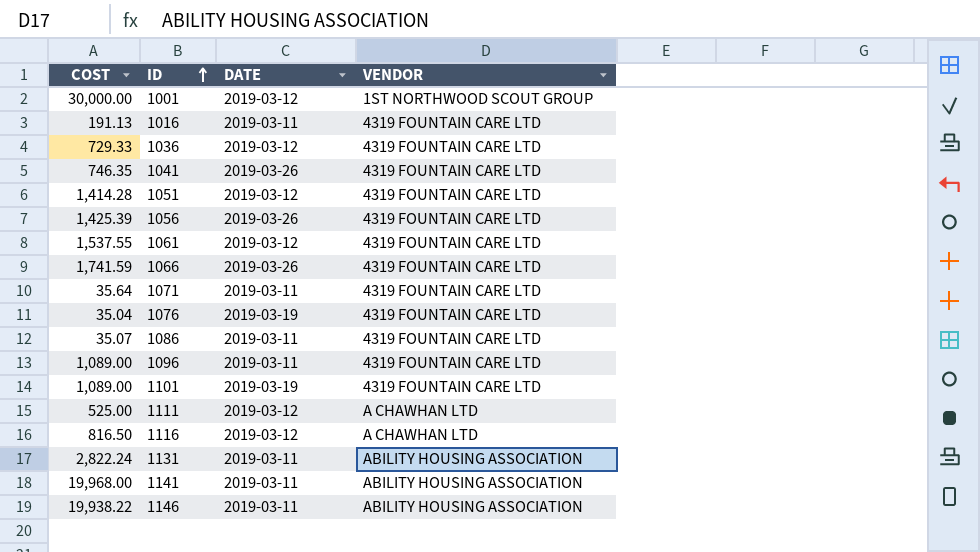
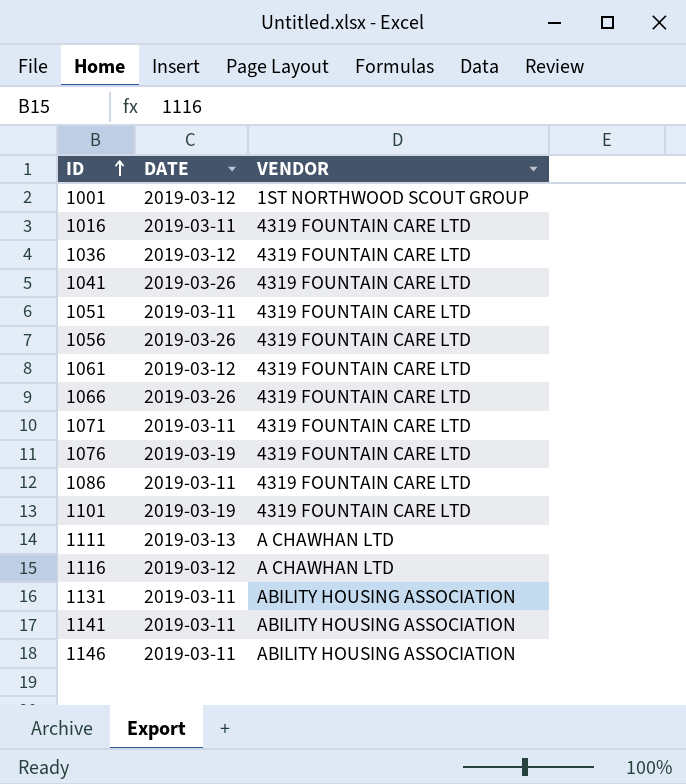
column COST | position: 1 -> none
row 1096: 1,089.00 | 2019-03-11 | 4319 FOUNTAIN CARE LTD -> none
1051 | DATE: 2019-03-12 -> 2019-03-11
1111 | DATE: 2019-03-12 -> 2019-03-13

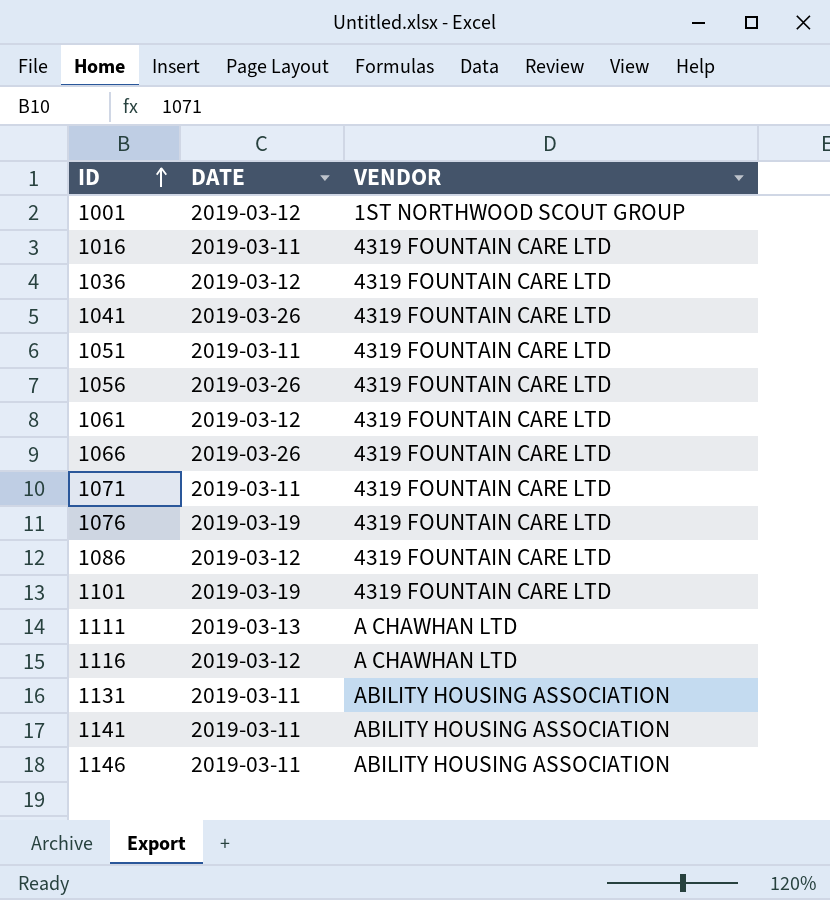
1086 | DATE: 2019-03-11 -> 2019-03-12

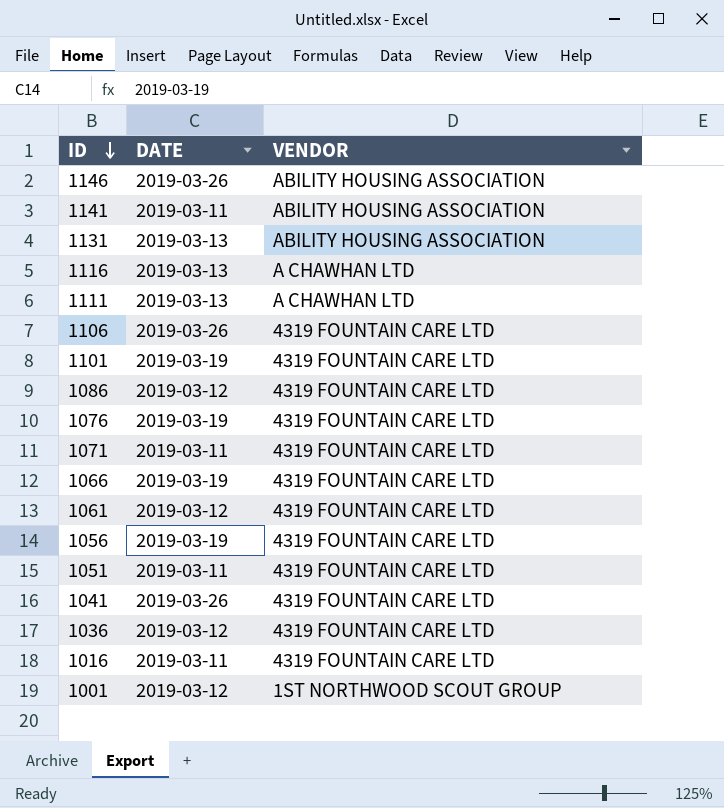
row order: ID ascending -> ID descending
1146 | DATE: 2019-03-11 -> 2019-03-26
1131 | DATE: 2019-03-11 -> 2019-03-13
1116 | DATE: 2019-03-12 -> 2019-03-13
row 1106: none -> 2019-03-26 | 4319 FOUNTAIN CARE LTD
1066 | DATE: 2019-03-26 -> 2019-03-19
1056 | DATE: 2019-03-26 -> 2019-03-19

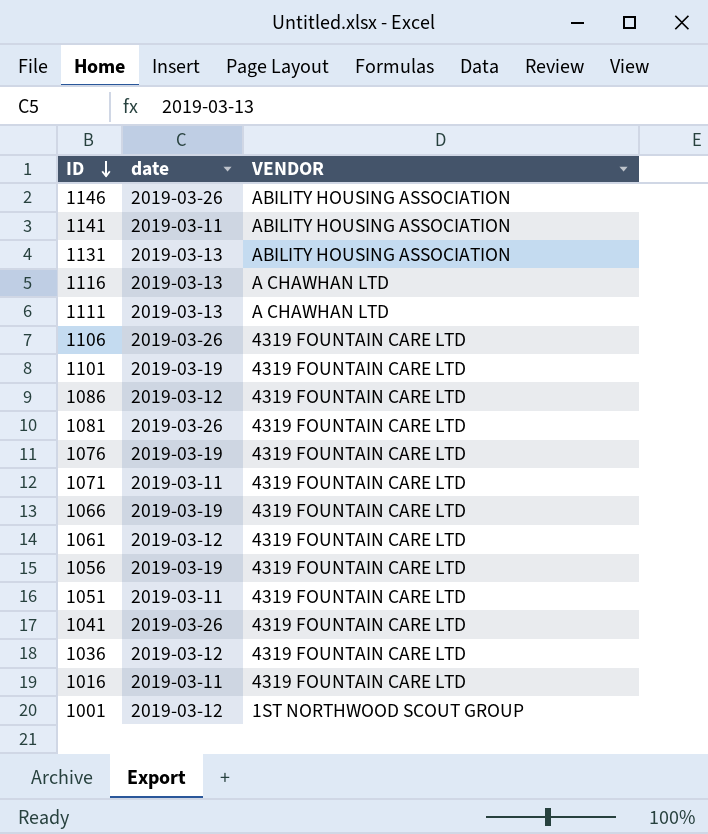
column name: DATE -> date
row 1081: none -> 2019-03-26 | 4319 FOUNTAIN CARE LTD

